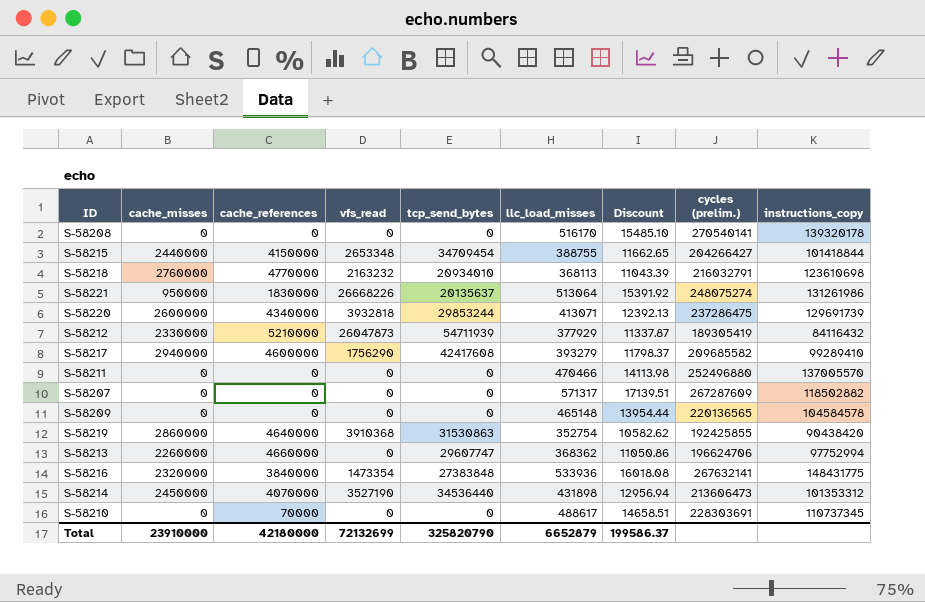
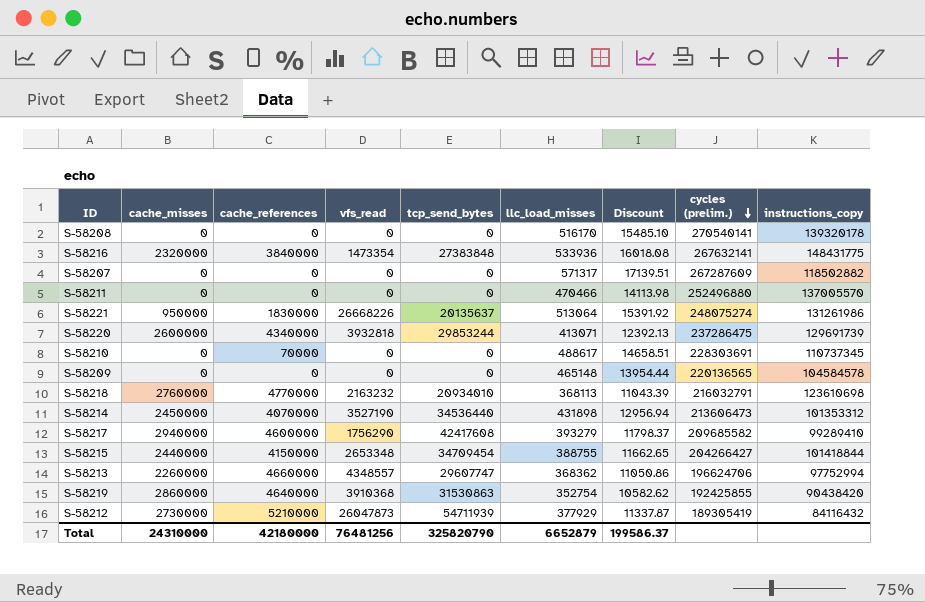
row order: none -> cycles (prelim.) descending
S-58213 | vfs_read: 0 -> 4348557
S-58212 | cache_misses: 2330000 -> 2730000
Total | cache_misses: 23910000 -> 24310000
Total | vfs_read: 72132699 -> 76481256

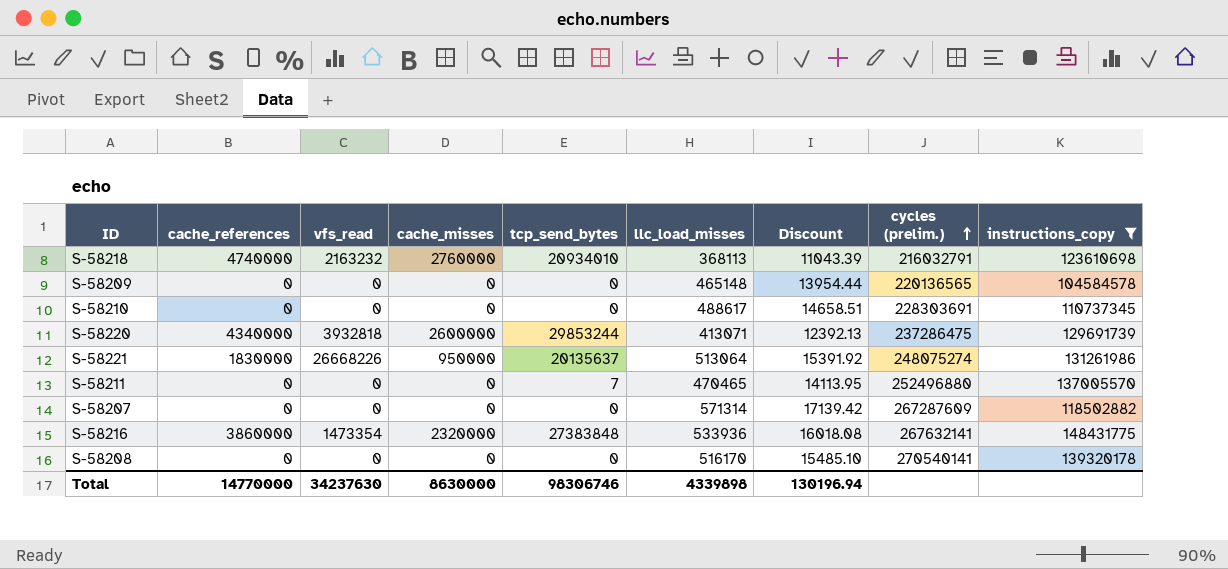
filter: none -> instructions_copy >= 104584578
row order: cycles (prelim.) descending -> cycles (prelim.) ascending
column cache_misses | position: 2 -> 4
S-58218 | cache_references: 4770000 -> 4740000
S-58210 | cache_references: 70000 -> 0
S-58211 | tcp_send_bytes: 0 -> 7
S-58211 | llc_load_misses: 470466 -> 470465
S-58211 | Discount: 14113.98 -> 14113.95
S-58207 | llc_load_misses: 571317 -> 571314
S-58207 | Discount: 17139.51 -> 17139.42
S-58216 | cache_references: 3840000 -> 3860000
Total | cache_references: 42180000 -> 14770000
Total | vfs_read: 76481256 -> 34237630
Total | cache_misses: 24310000 -> 8630000
Total | tcp_send_bytes: 325820790 -> 98306746
Total | llc_load_misses: 6652879 -> 4339898
Total | Discount: 199586.37 -> 130196.94

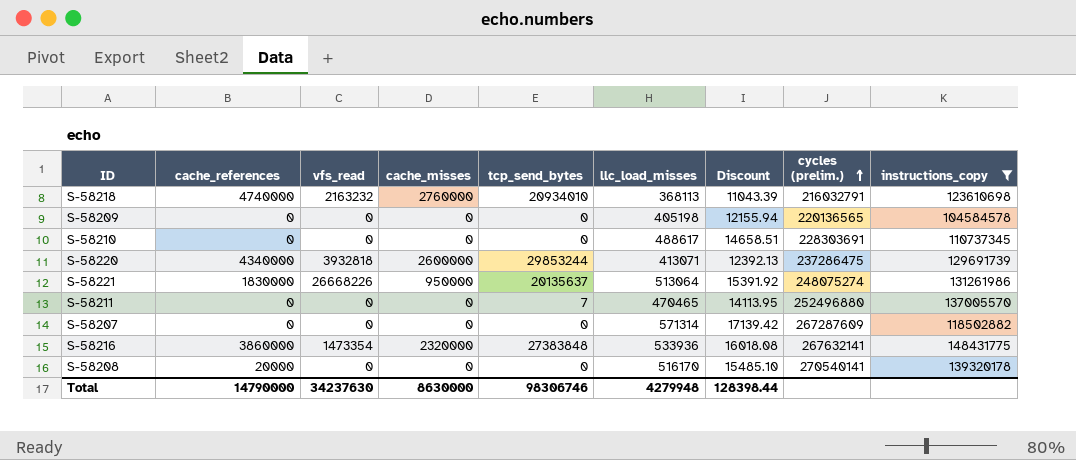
S-58209 | llc_load_misses: 465148 -> 405198
S-58209 | Discount: 13954.44 -> 12155.94
S-58208 | cache_references: 0 -> 20000
Total | cache_references: 14770000 -> 14790000
Total | llc_load_misses: 4339898 -> 4279948
Total | Discount: 130196.94 -> 128398.44

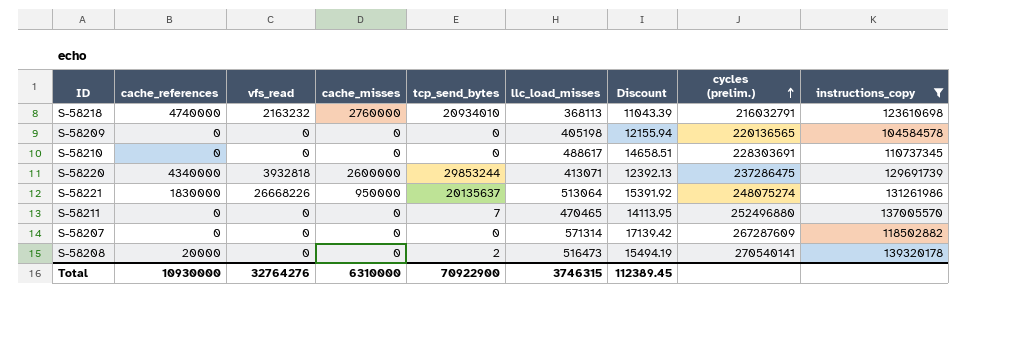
row S-58216: 3860000 | 1473354 | 2320000 | 27383848 | 533936 | 16018.08 | 267632141 | 148431775 -> none
S-58208 | tcp_send_bytes: 0 -> 2
S-58208 | llc_load_misses: 516170 -> 516473
S-58208 | Discount: 15485.10 -> 15494.19
Total | cache_references: 14790000 -> 10930000
Total | vfs_read: 34237630 -> 32764276
Total | cache_misses: 8630000 -> 6310000
Total | tcp_send_bytes: 98306746 -> 70922900
Total | llc_load_misses: 4279948 -> 3746315
Total | Discount: 128398.44 -> 112389.45

